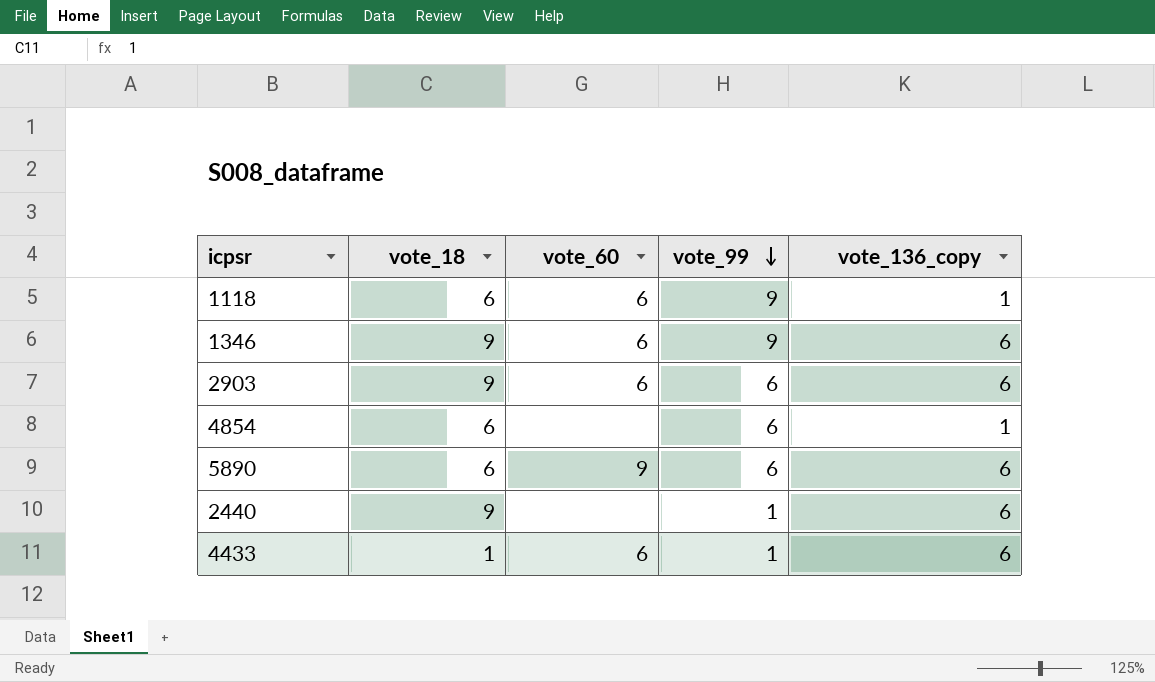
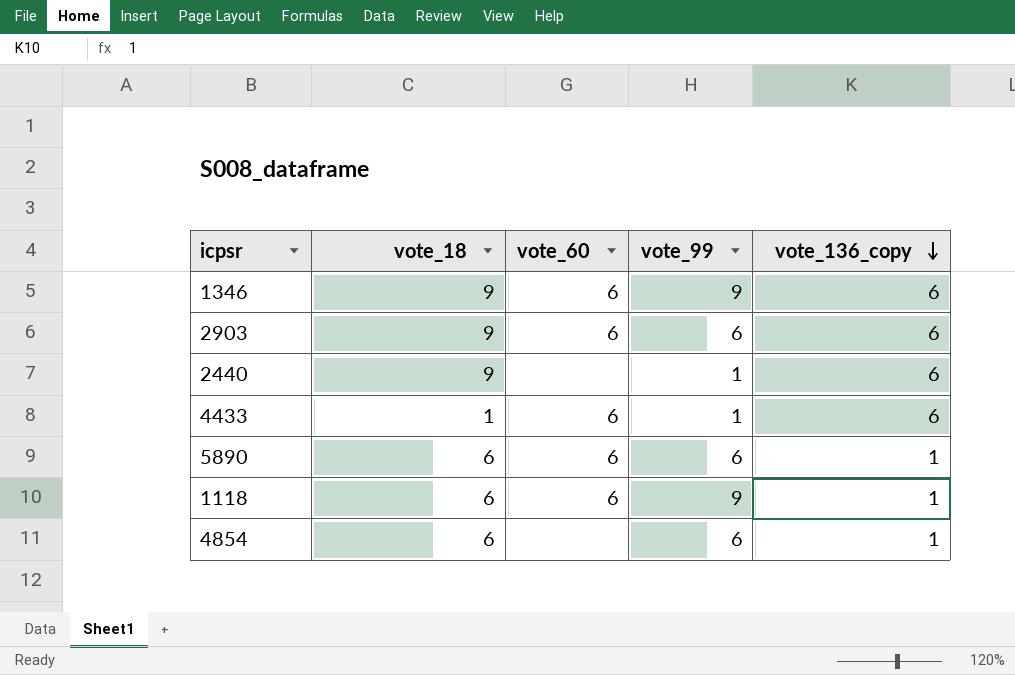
row order: vote_99 descending -> vote_136_copy descending
5890 | vote_60: 9 -> 6
5890 | vote_136_copy: 6 -> 1

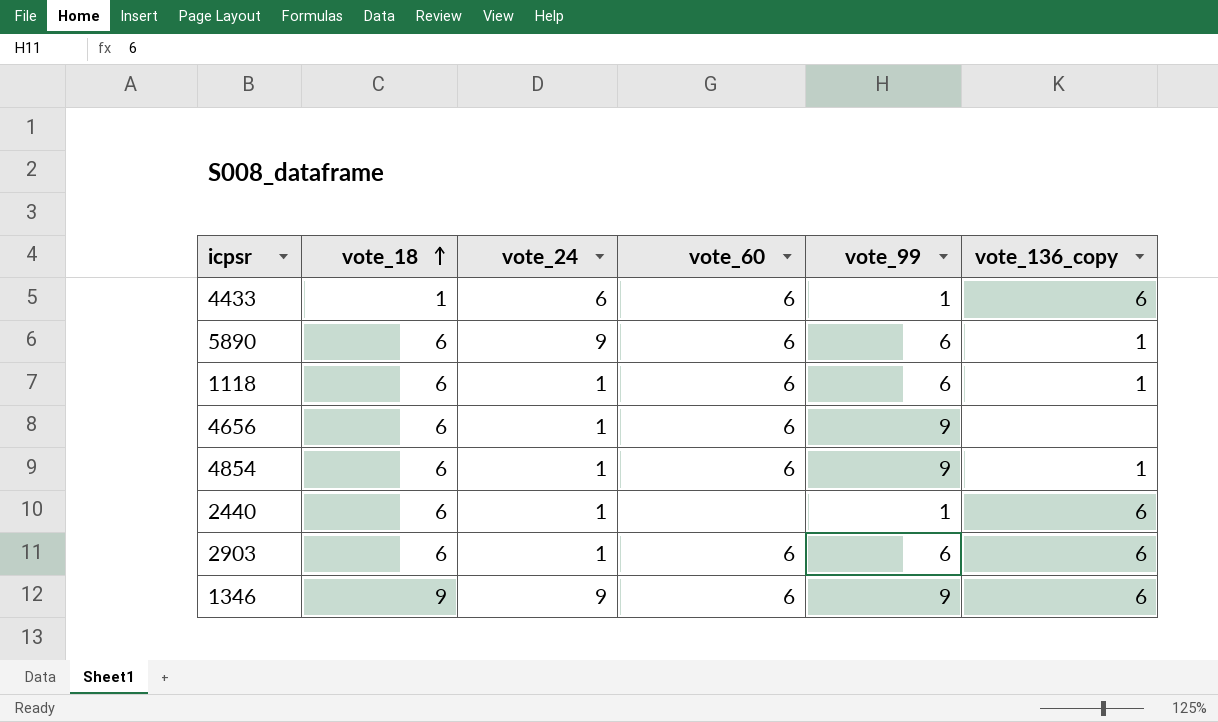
row order: vote_136_copy descending -> vote_18 ascending
column vote_24 | position: none -> 3
1118 | vote_99: 9 -> 6
row 4656: none -> 6 | 1 | 6 | 9 | none
4854 | vote_60: none -> 6
4854 | vote_99: 6 -> 9
2440 | vote_18: 9 -> 6
2903 | vote_18: 9 -> 6

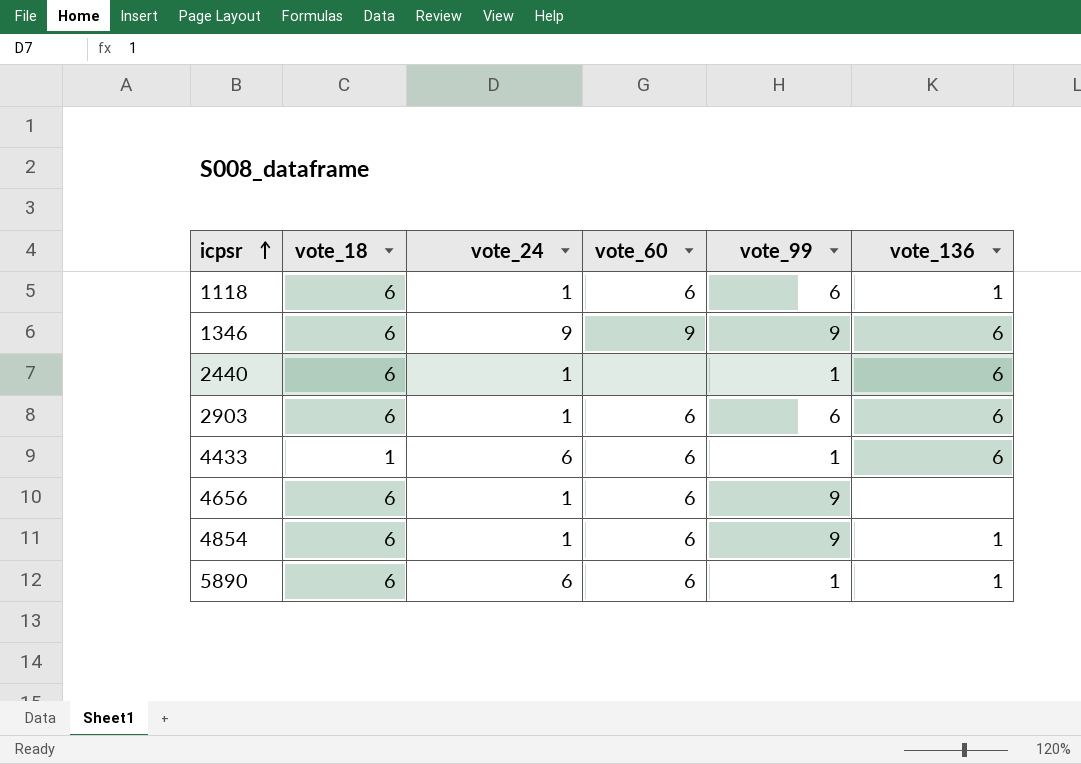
row order: vote_18 ascending -> icpsr ascending
column name: vote_136_copy -> vote_136
1346 | vote_18: 9 -> 6
1346 | vote_60: 6 -> 9
5890 | vote_24: 9 -> 6
5890 | vote_99: 6 -> 1

